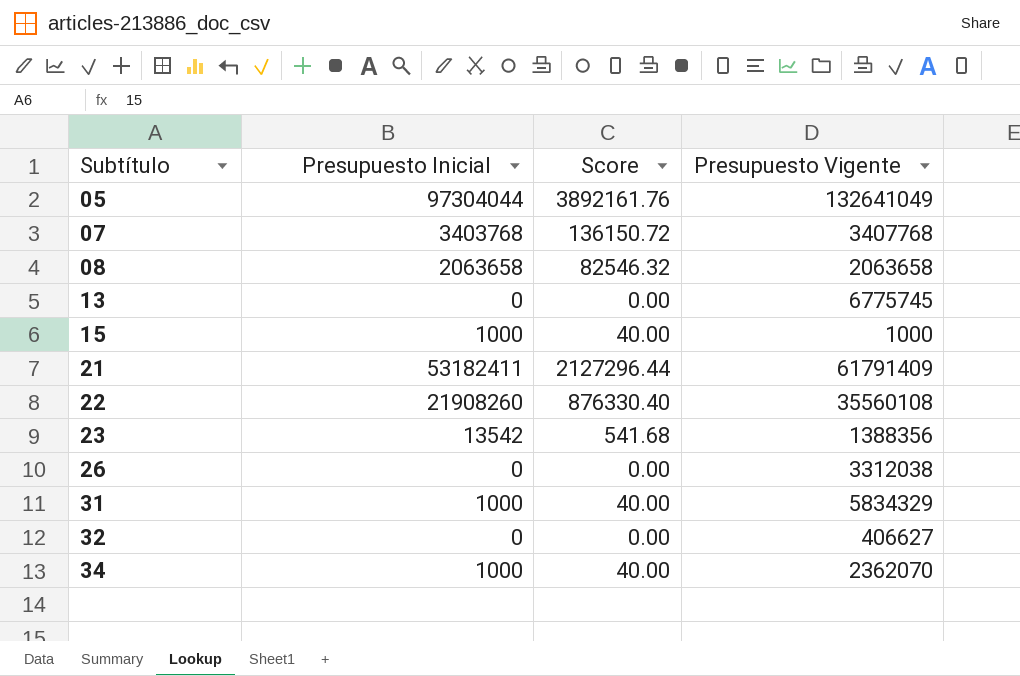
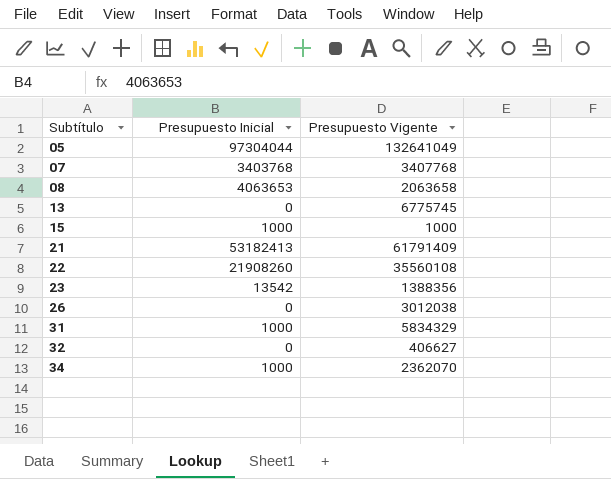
column Score | formula: [Presupuesto Inicial] * 0.04 -> none
08 | Presupuesto Inicial: 2063658 -> 4063653
21 | Presupuesto Inicial: 53182411 -> 53182413
26 | Presupuesto Vigente: 3312038 -> 3012038

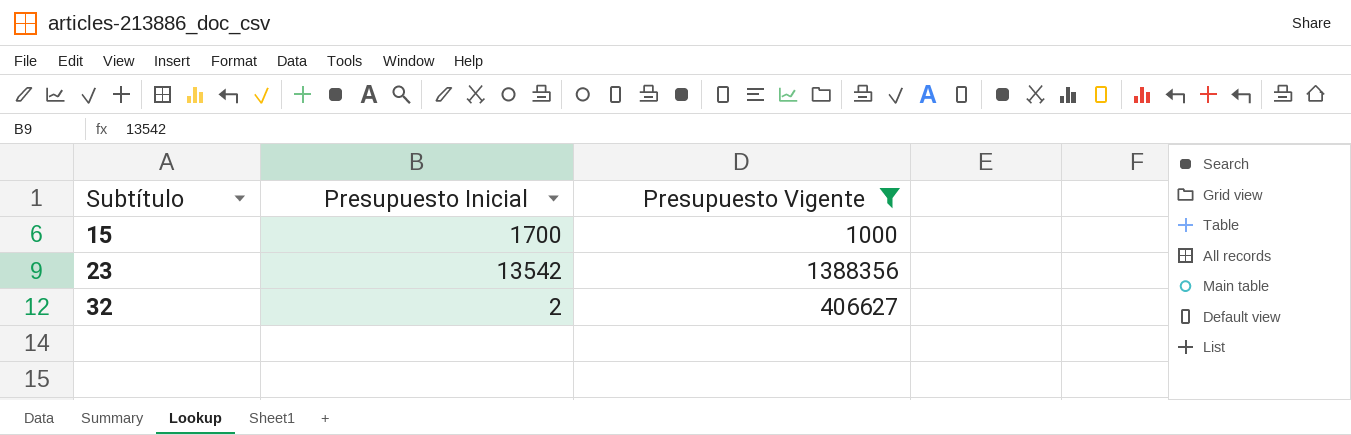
filter: none -> Presupuesto Vigente <= 1388356
15 | Presupuesto Inicial: 1000 -> 1700
32 | Presupuesto Inicial: 0 -> 2

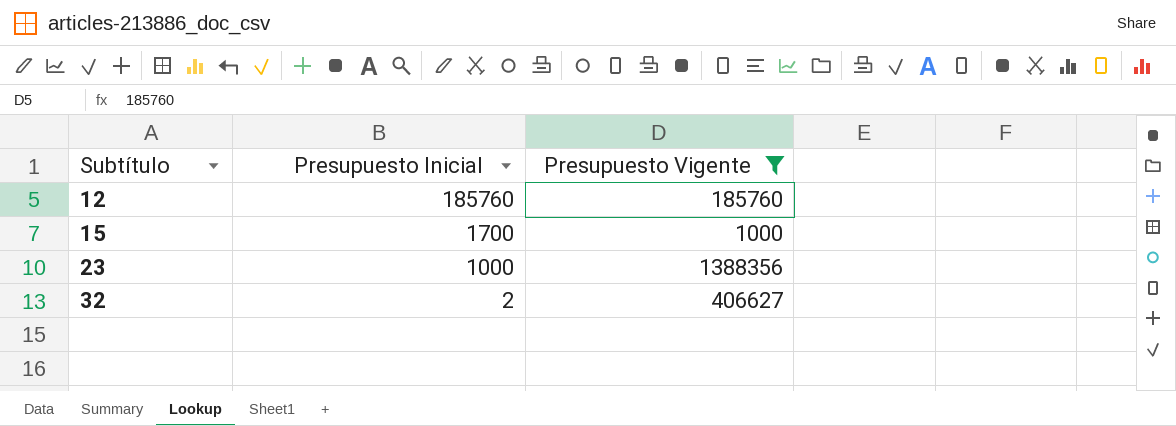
row 12: none -> 185760 | 185760
23 | Presupuesto Inicial: 13542 -> 1000

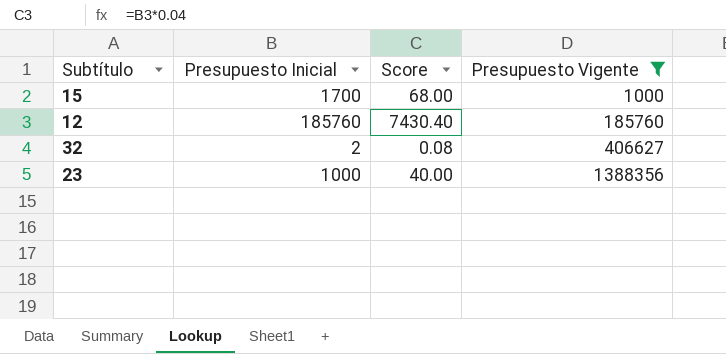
row order: Subtítulo ascending -> Presupuesto Vigente ascending
column Score | formula: none -> [Presupuesto Inicial] * 0.04

